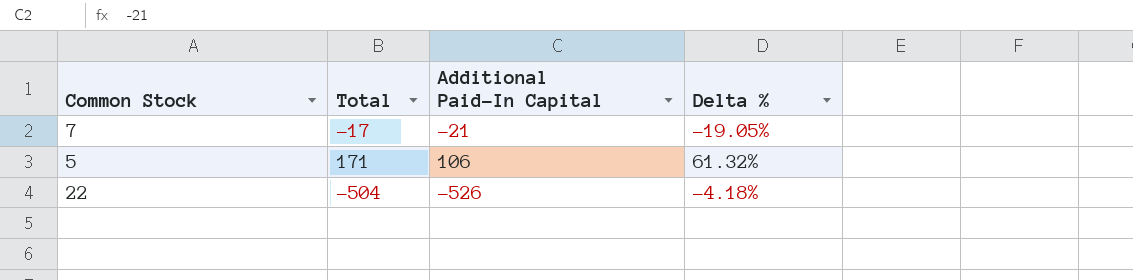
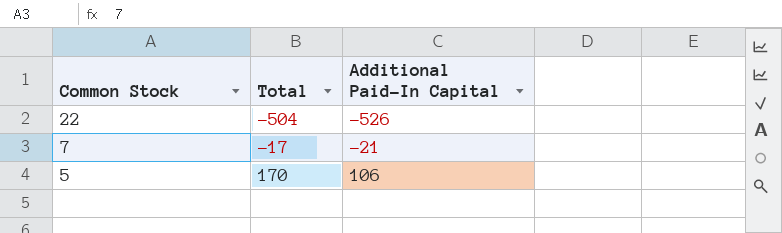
row order: none -> Common Stock descending
column Delta % | formula: ([Total] - [Additional Paid-In Capital]) / [Additional Paid-In Capital] -> none
5 | Total: 171 -> 170

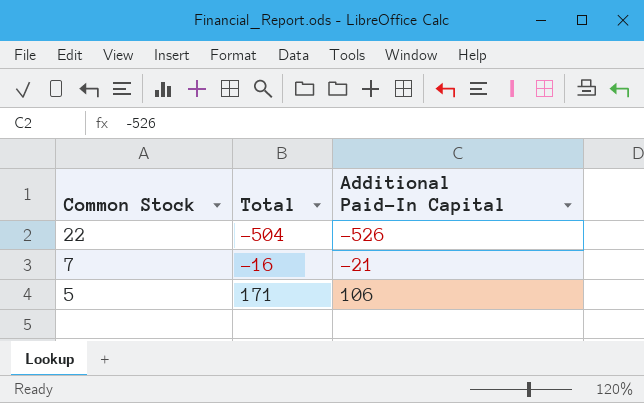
7 | Total: -17 -> -16
5 | Total: 170 -> 171

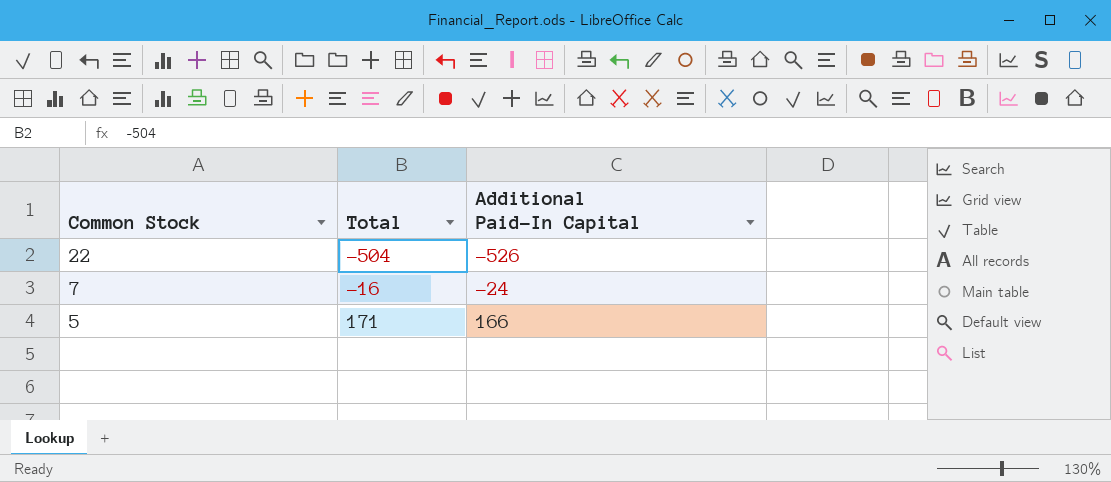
7 | Additional Paid-In Capital: -21 -> -24
5 | Additional Paid-In Capital: 106 -> 166

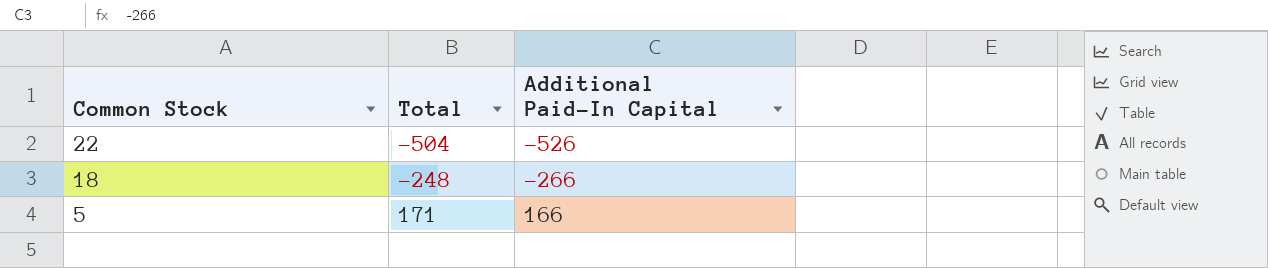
row 7: -16 | -24 -> none
row 18: none -> -248 | -266

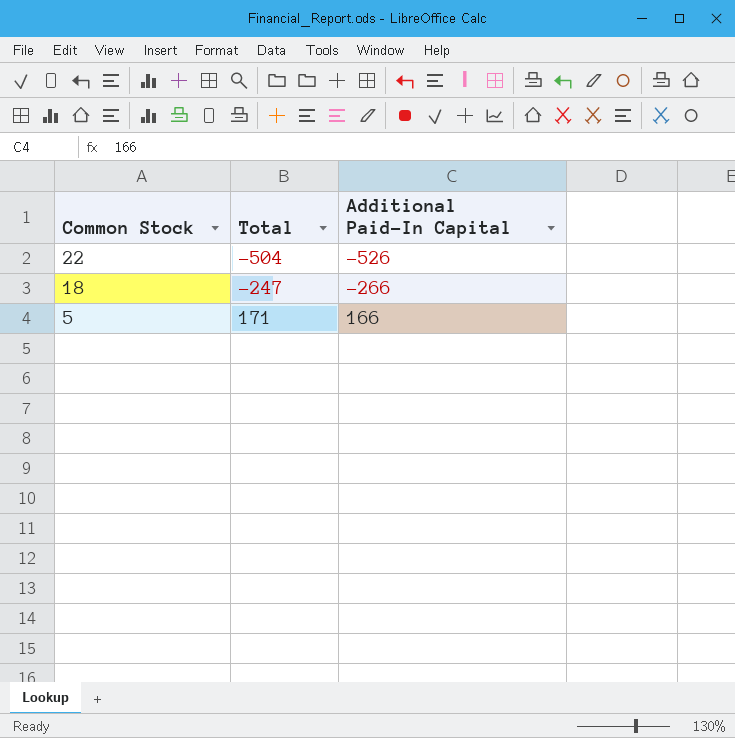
18 | Total: -248 -> -247

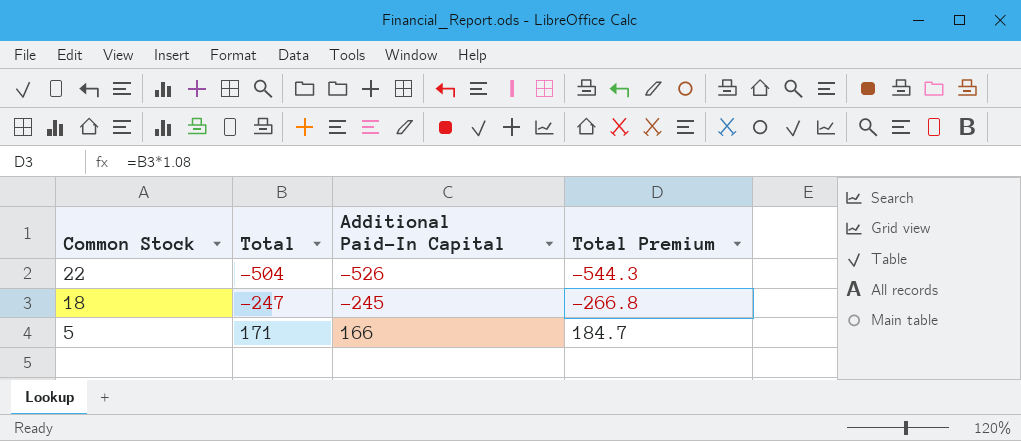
column Total Premium | formula: none -> [Total] * 1.08
18 | Additional Paid-In Capital: -266 -> -245

